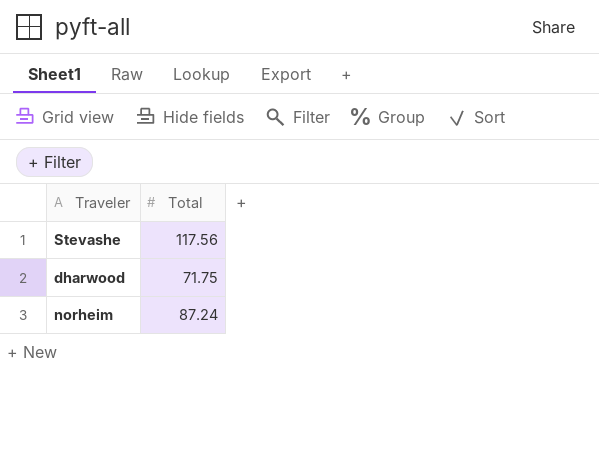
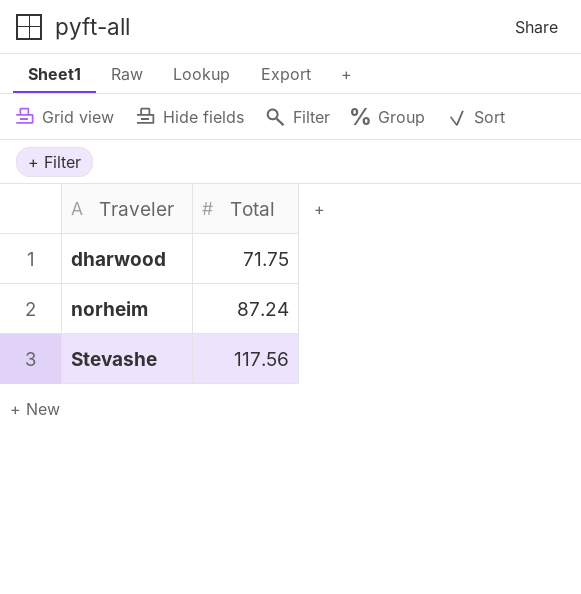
row order: none -> Traveler ascending

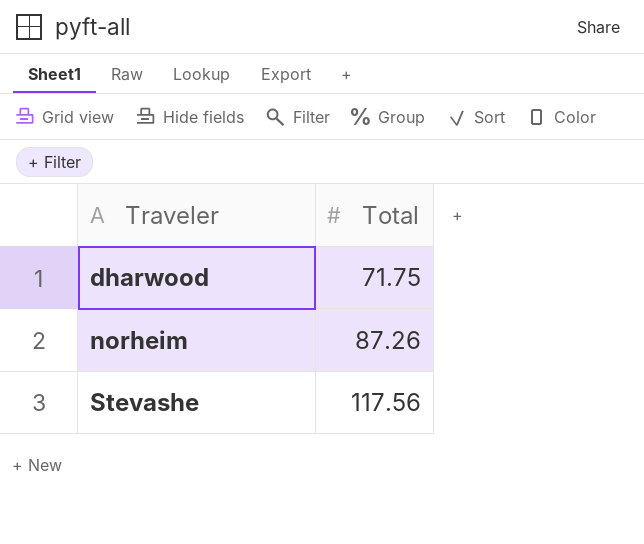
norheim | Total: 87.24 -> 87.26

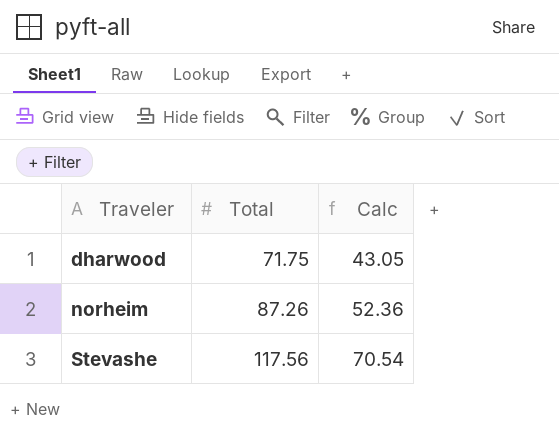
column Calc | formula: none -> [Total] * 0.6

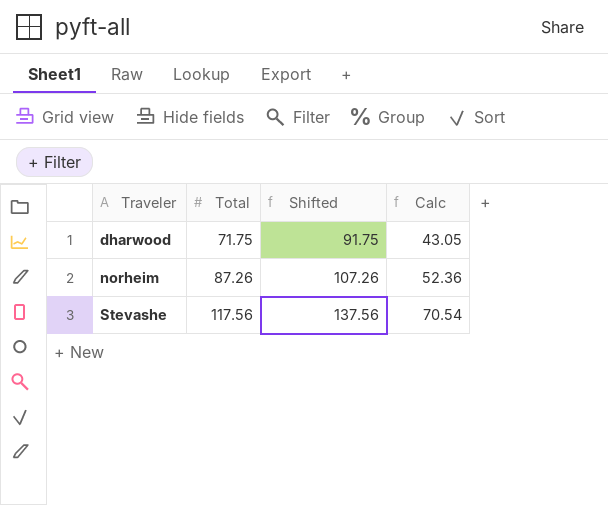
column Shifted | formula: none -> [Total] + 20

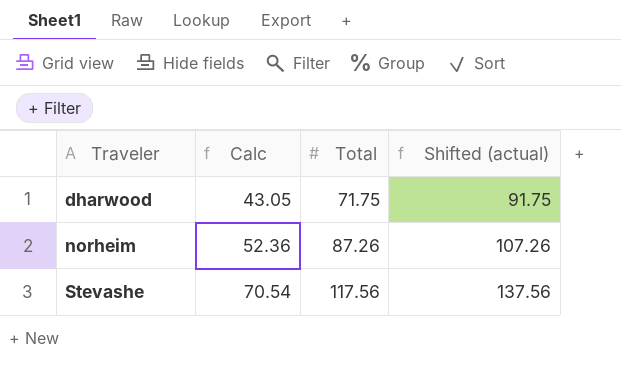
column Calc | position: 4 -> 2
column name: Shifted -> Shifted (actual)

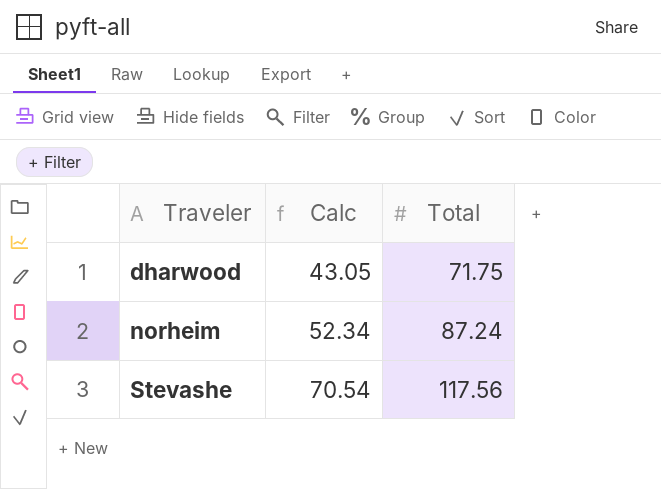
column Shifted (actual) | formula: [Total] + 20 -> none
norheim | Calc: 52.36 -> 52.34
norheim | Total: 87.26 -> 87.24

